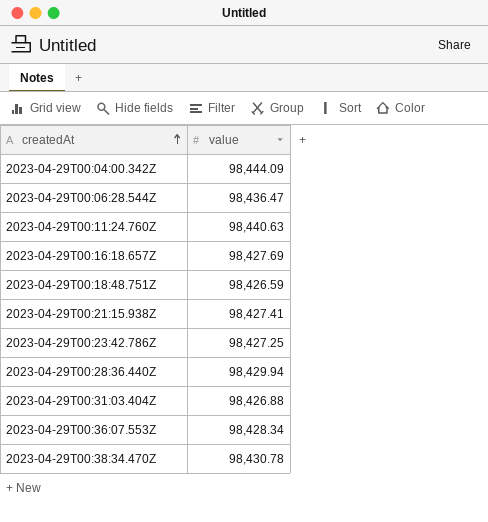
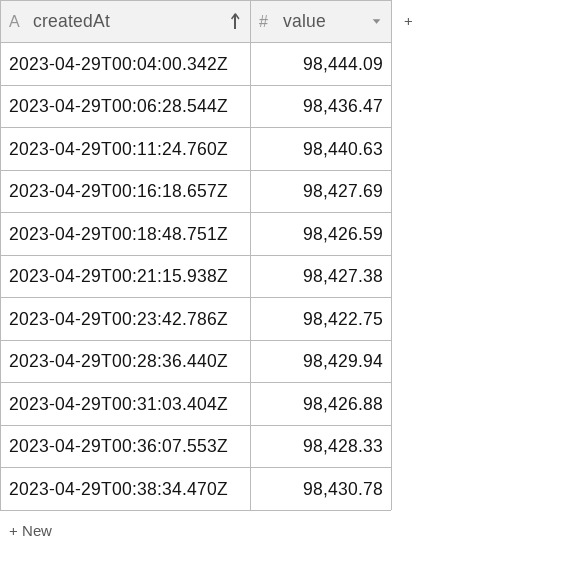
2023-04-29T00:21:15.938Z | value: 98,427.41 -> 98,427.38
2023-04-29T00:23:42.786Z | value: 98,427.25 -> 98,422.75
2023-04-29T00:36:07.553Z | value: 98,428.34 -> 98,428.33

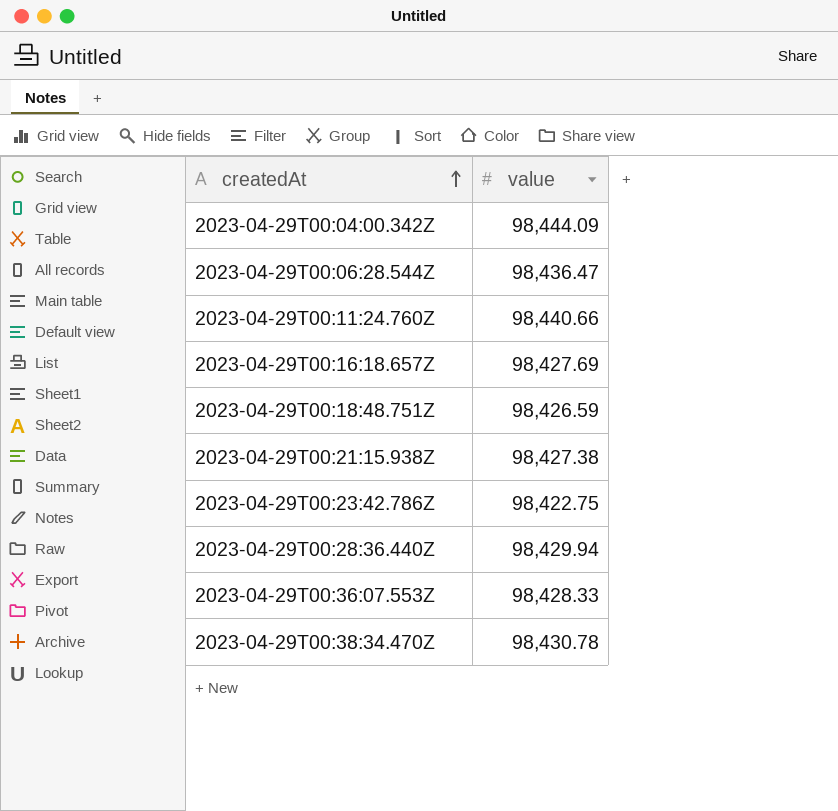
row 2023-04-29T00:31:03.404Z: 98,426.88 -> none
2023-04-29T00:11:24.760Z | value: 98,440.63 -> 98,440.66

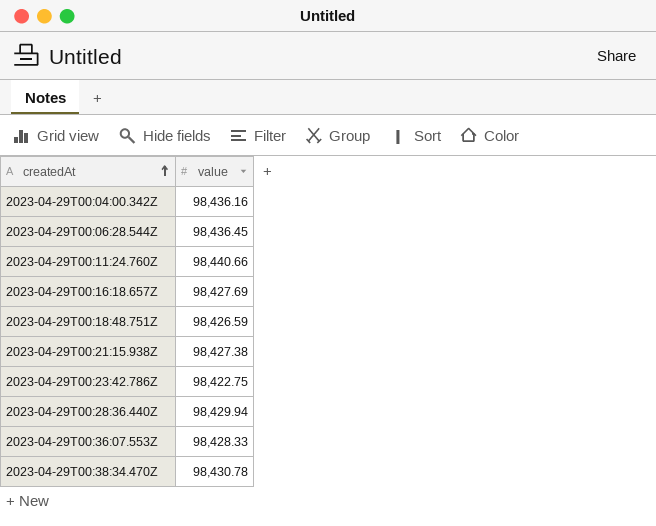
2023-04-29T00:04:00.342Z | value: 98,444.09 -> 98,436.16
2023-04-29T00:06:28.544Z | value: 98,436.47 -> 98,436.45

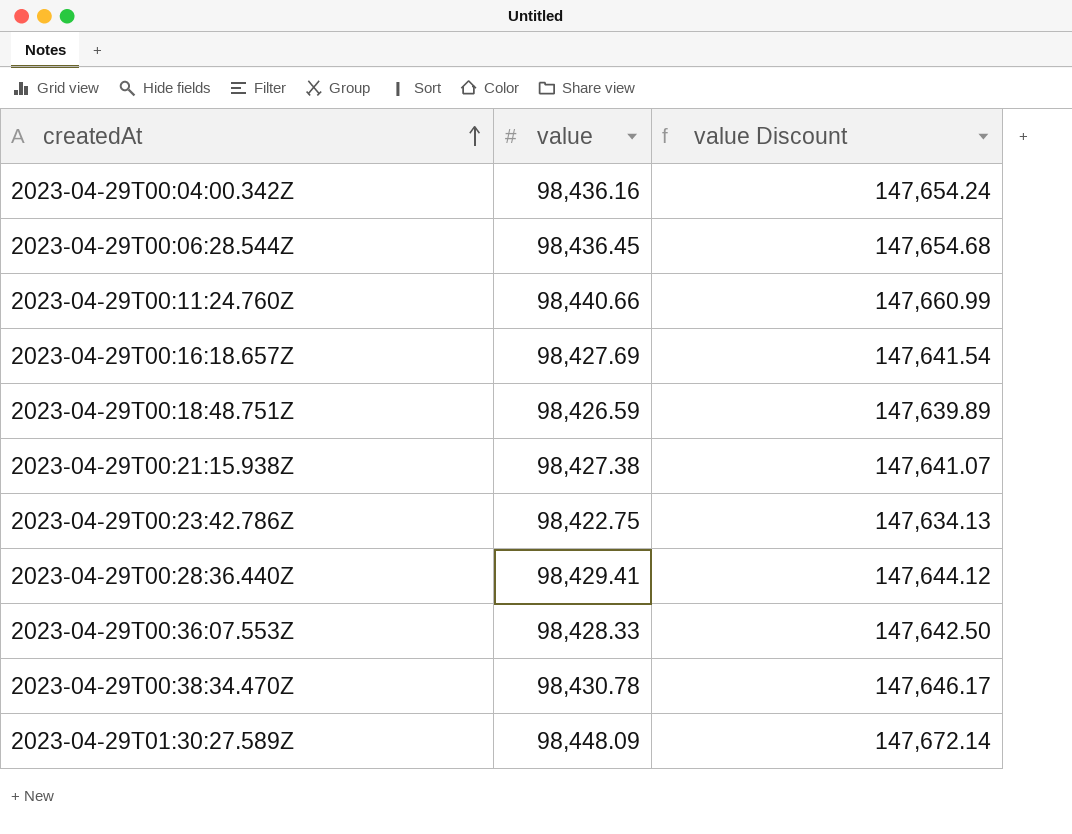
column value Discount | formula: none -> [value] * 1.5
2023-04-29T00:28:36.440Z | value: 98,429.94 -> 98,429.41
row 2023-04-29T01:30:27.589Z: none -> 98,448.09 | 147,672.14

